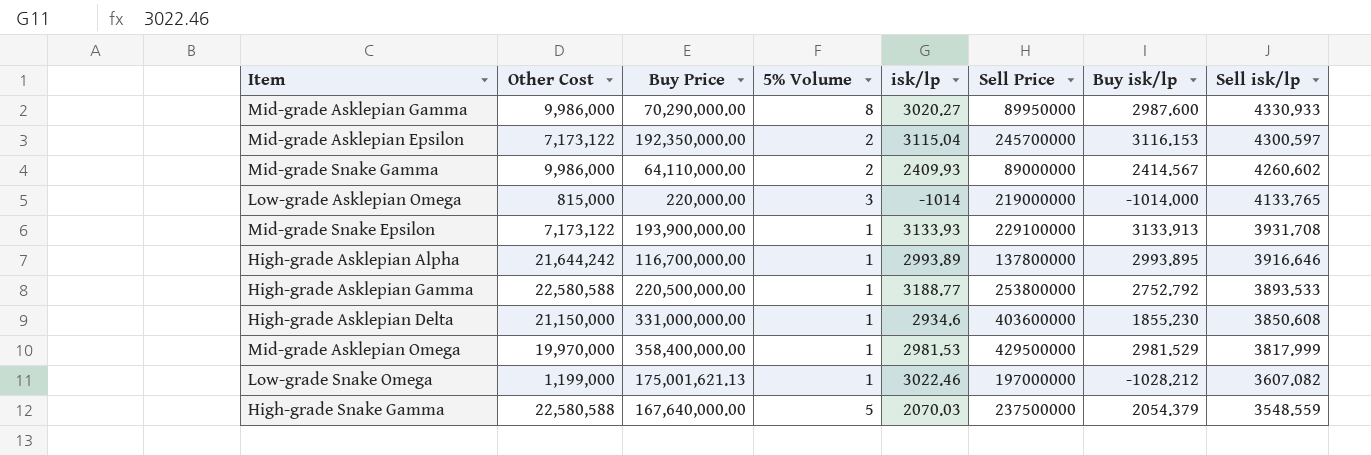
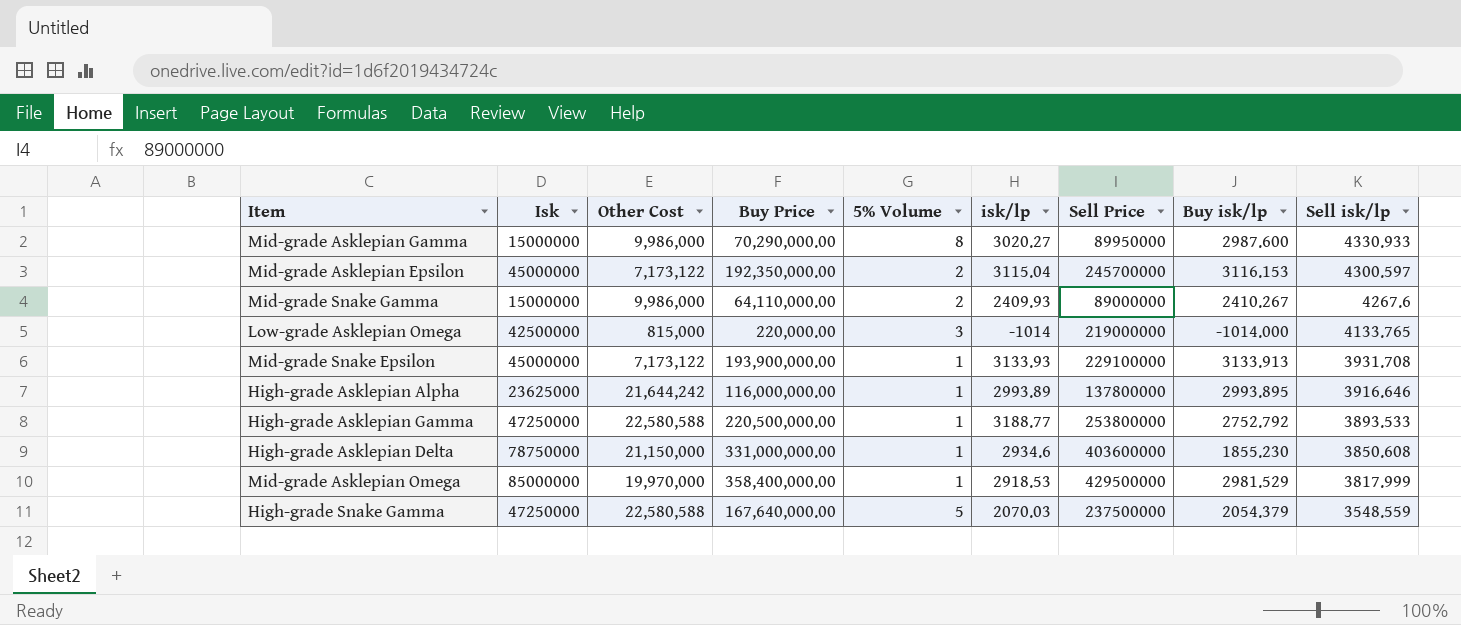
column Isk | position: none -> 2
row Low-grade Snake Omega: 1,199,000 | 175,001,621.13 | 1 | 3022.46 | 197000000 | -1028.212 | 3607.082 -> none
Mid-grade Snake Gamma | Buy isk/lp: 2414.567 -> 2410.267
Mid-grade Snake Gamma | Sell isk/lp: 4260.602 -> 4267.6
High-grade Asklepian Alpha | Buy Price: 116,700,000.00 -> 116,000,000.00
Mid-grade Asklepian Omega | isk/lp: 2981.53 -> 2918.53

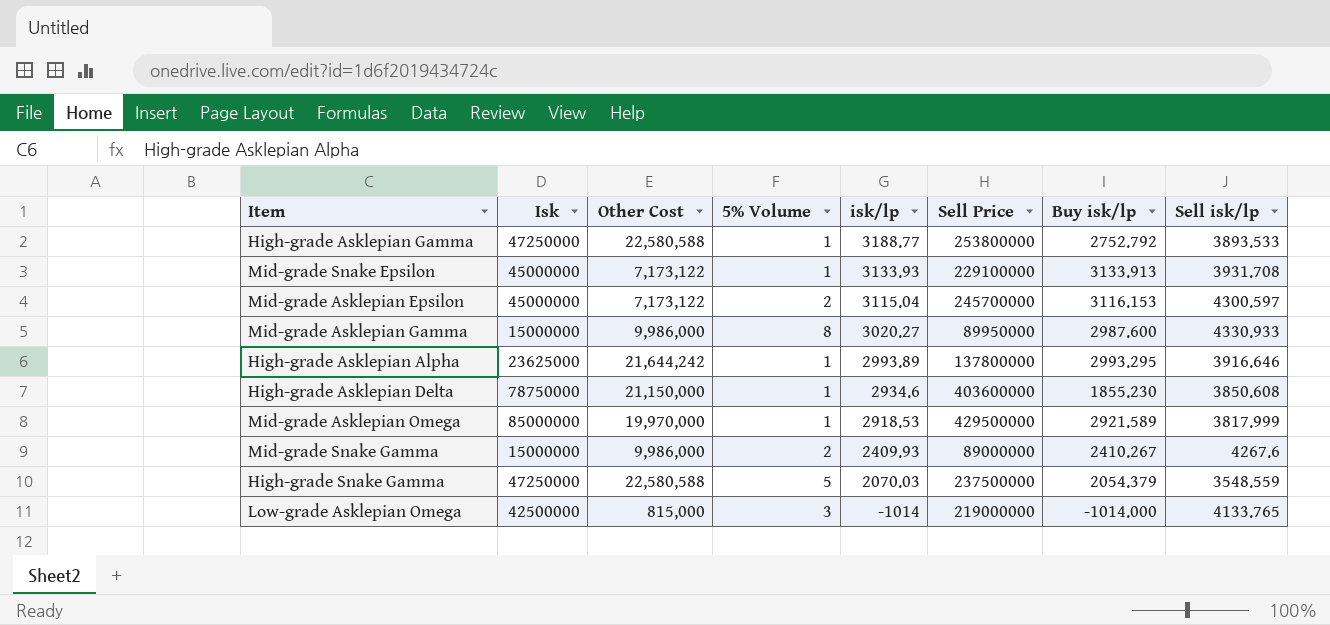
row order: Sell isk/lp descending -> isk/lp descending
column Buy Price | position: 4 -> none
High-grade Asklepian Alpha | Buy isk/lp: 2993.895 -> 2993.295
Mid-grade Asklepian Omega | Buy isk/lp: 2981.529 -> 2921.589

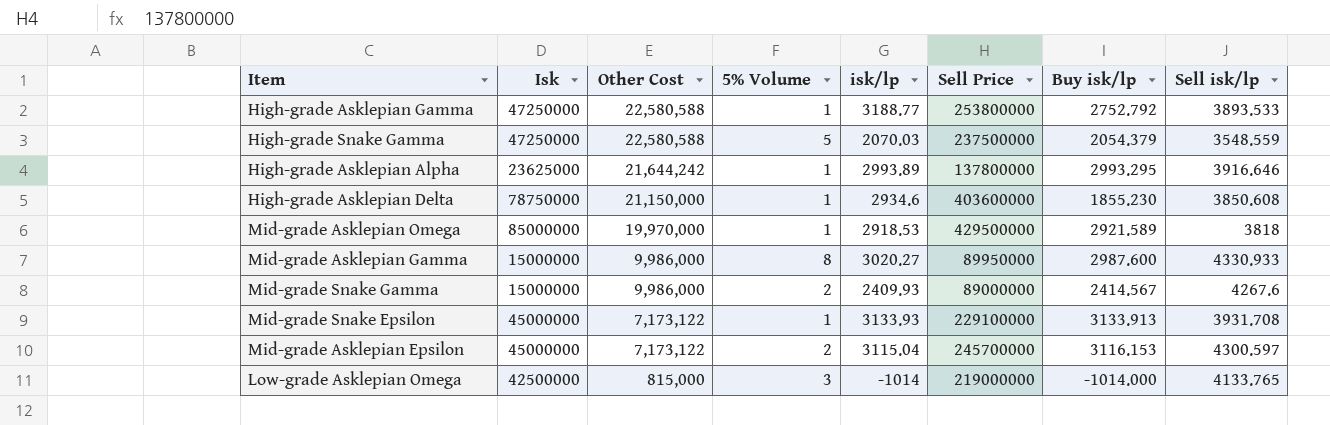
row order: isk/lp descending -> Other Cost descending
Mid-grade Asklepian Omega | Sell isk/lp: 3817.999 -> 3818
Mid-grade Snake Gamma | Buy isk/lp: 2410.267 -> 2414.567

